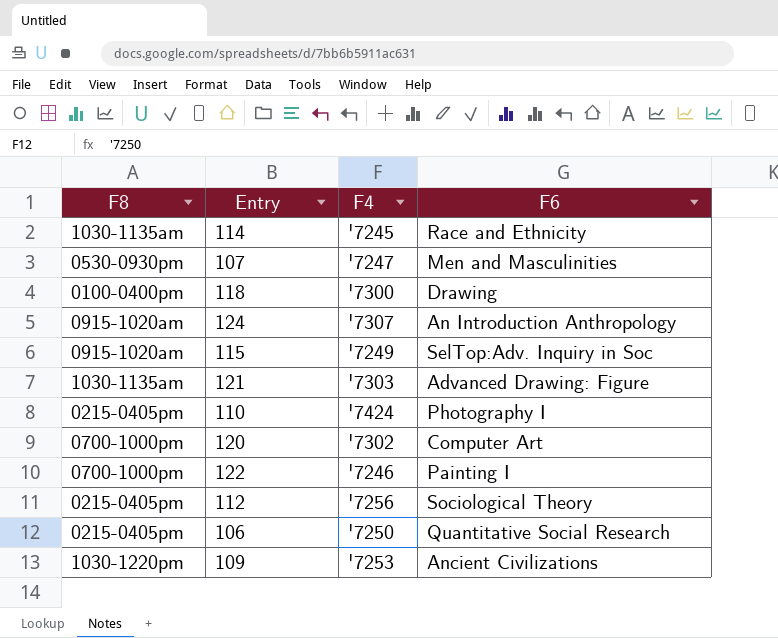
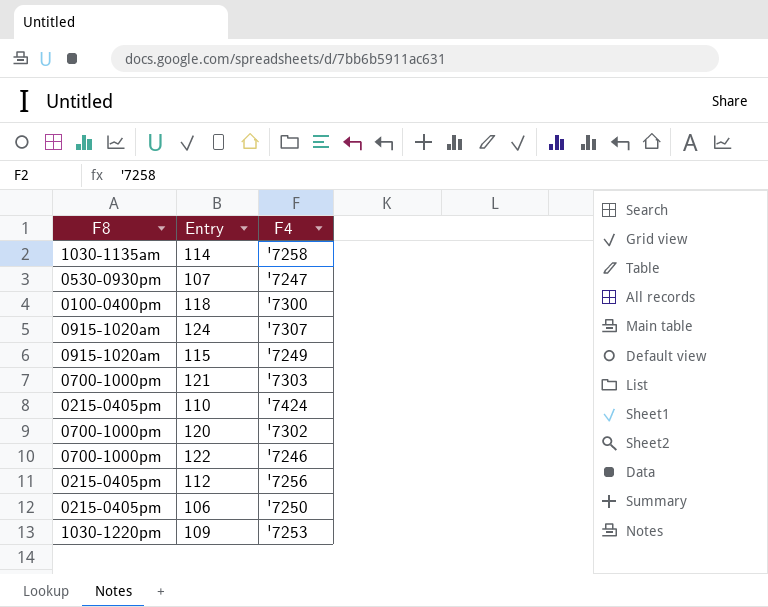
column F6 | position: 4 -> none
114 | F4: '7245 -> '7258
121 | F8: 1030-1135am -> 0700-1000pm

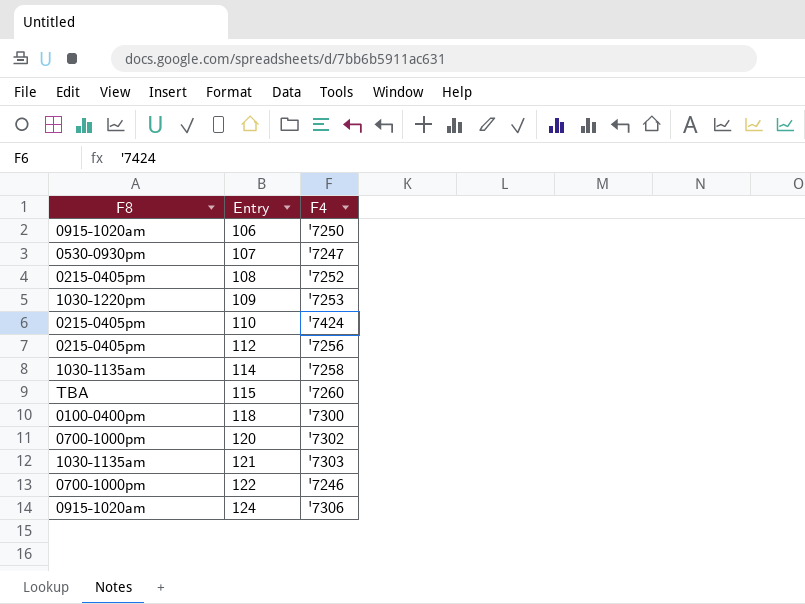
row order: none -> Entry ascending
106 | F8: 0215-0405pm -> 0915-1020am
row 108: none -> 0215-0405pm | '7252
115 | F8: 0915-1020am -> TBA
115 | F4: '7249 -> '7260
121 | F8: 0700-1000pm -> 1030-1135am
124 | F4: '7307 -> '7306

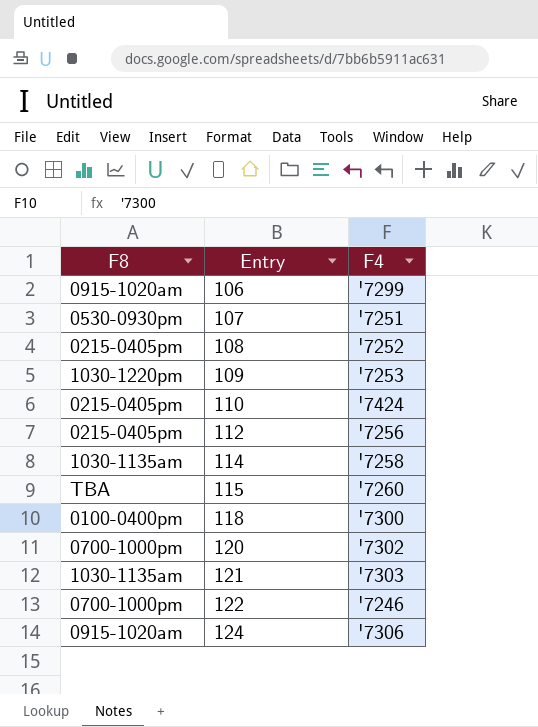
106 | F4: '7250 -> '7299
107 | F4: '7247 -> '7251

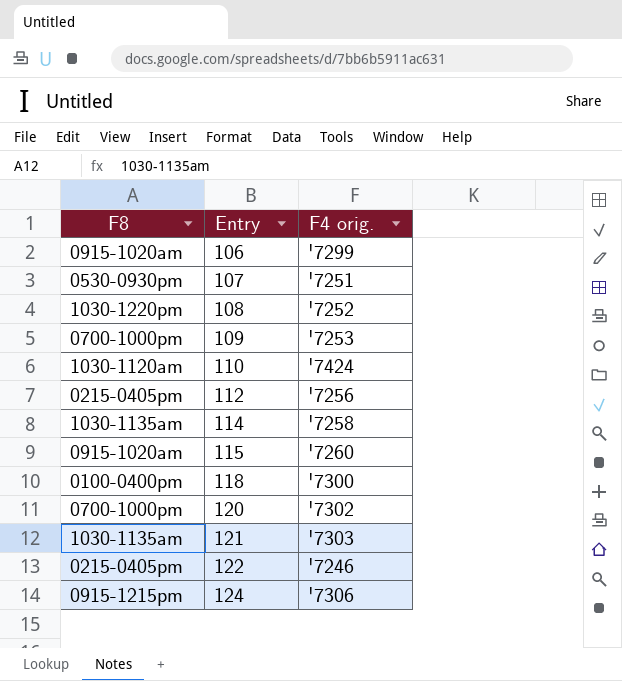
column name: F4 -> F4 orig.
108 | F8: 0215-0405pm -> 1030-1220pm
109 | F8: 1030-1220pm -> 0700-1000pm
110 | F8: 0215-0405pm -> 1030-1120am
115 | F8: TBA -> 0915-1020am
122 | F8: 0700-1000pm -> 0215-0405pm
124 | F8: 0915-1020am -> 0915-1215pm

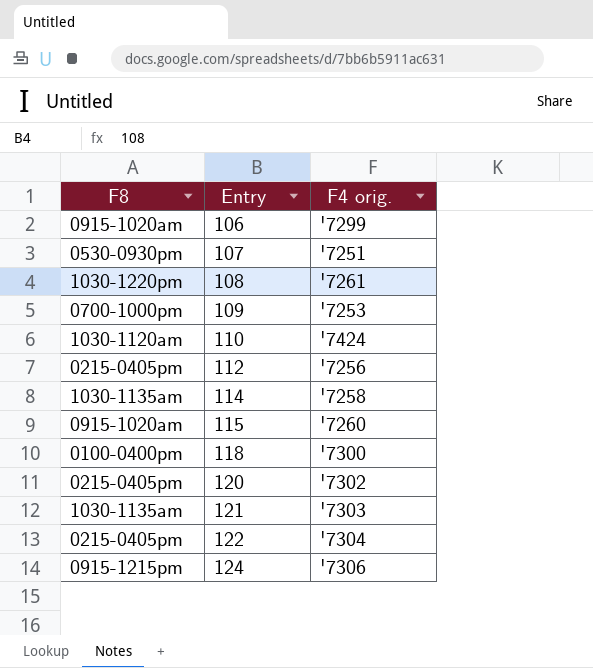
108 | F4 orig.: '7252 -> '7261
120 | F8: 0700-1000pm -> 0215-0405pm
122 | F4 orig.: '7246 -> '7304

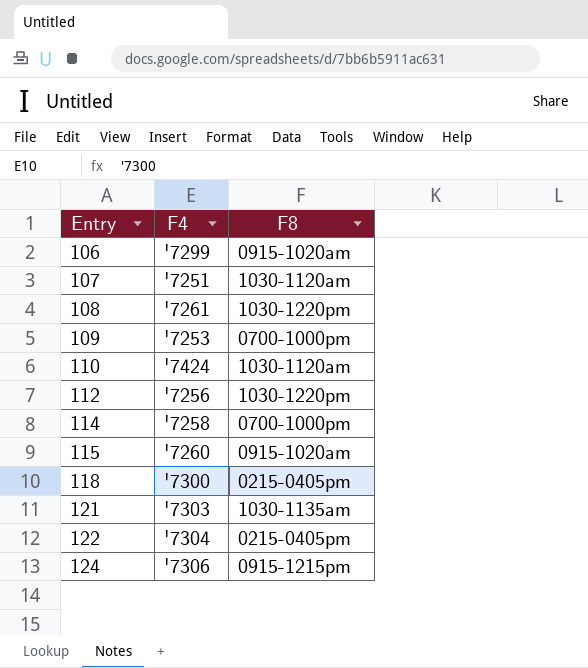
column name: F4 orig. -> F4
column F8 | position: 1 -> 3
row 120: 0215-0405pm | '7302 -> none
107 | F8: 0530-0930pm -> 1030-1120am
112 | F8: 0215-0405pm -> 1030-1220pm
114 | F8: 1030-1135am -> 0700-1000pm
118 | F8: 0100-0400pm -> 0215-0405pm

